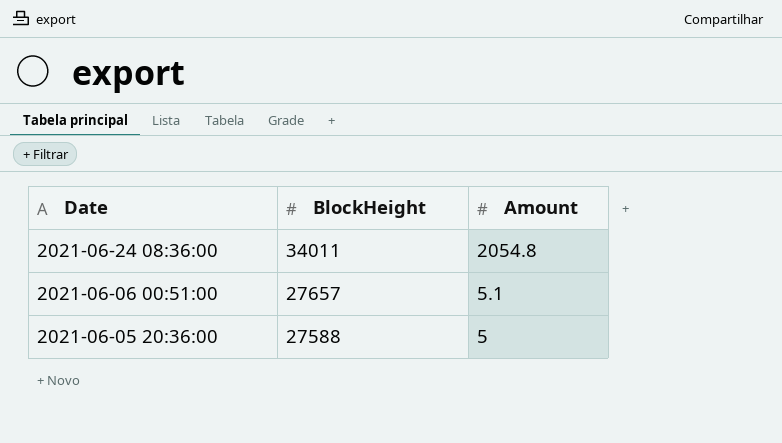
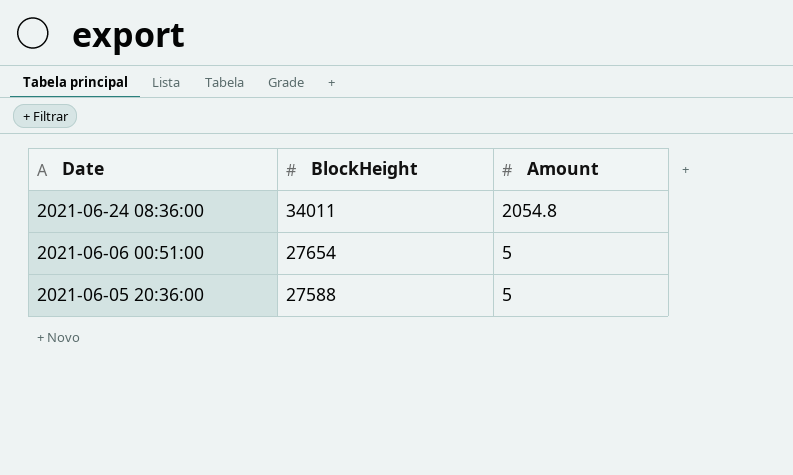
2021-06-06 00:51:00 | BlockHeight: 27657 -> 27654
2021-06-06 00:51:00 | Amount: 5.1 -> 5

